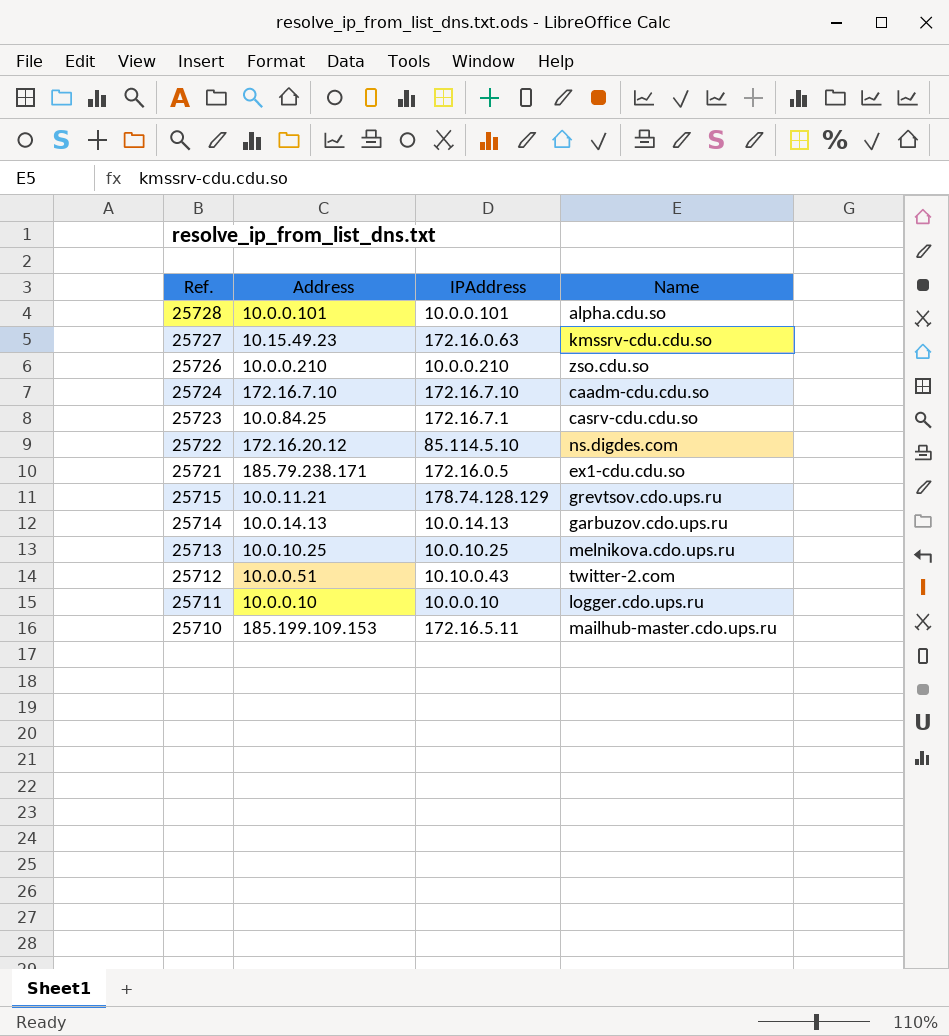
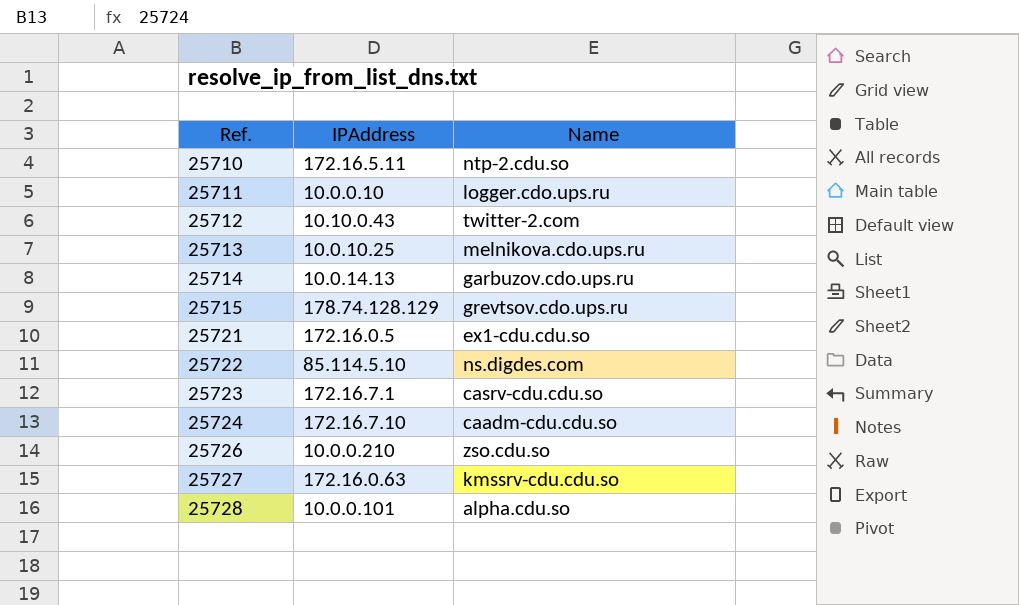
row order: Ref. descending -> Ref. ascending
column Address | position: 2 -> none
25710 | Name: mailhub-master.cdo.ups.ru -> ntp-2.cdu.so

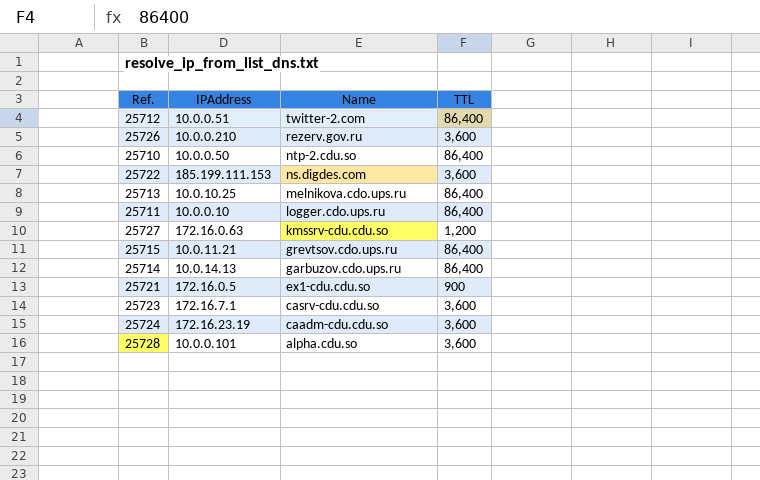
row order: Ref. ascending -> Name descending
column TTL | position: none -> 4
25712 | IPAddress: 10.10.0.43 -> 10.0.0.51
25726 | Name: zso.cdu.so -> rezerv.gov.ru
25710 | IPAddress: 172.16.5.11 -> 10.0.0.50
25722 | IPAddress: 85.114.5.10 -> 185.199.111.153
25715 | IPAddress: 178.74.128.129 -> 10.0.11.21
25724 | IPAddress: 172.16.7.10 -> 172.16.23.19

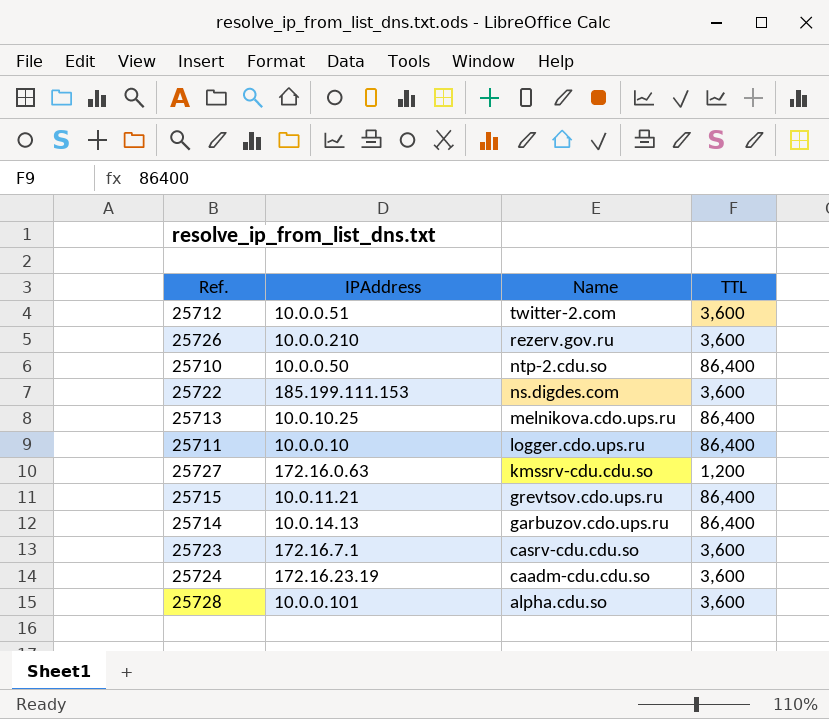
row 25721: 172.16.0.5 | ex1-cdu.cdu.so | 900 -> none
25712 | TTL: 86,400 -> 3,600

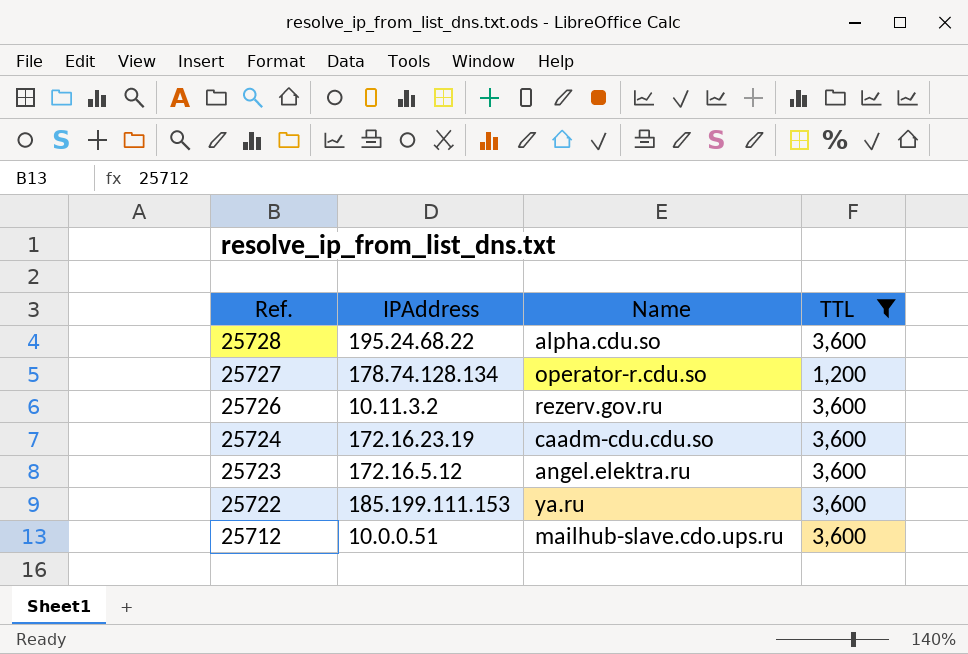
filter: none -> TTL != 86,400
row order: Name descending -> Ref. descending
25728 | IPAddress: 10.0.0.101 -> 195.24.68.22
25727 | IPAddress: 172.16.0.63 -> 178.74.128.134
25727 | Name: kmssrv-cdu.cdu.so -> operator-r.cdu.so
25726 | IPAddress: 10.0.0.210 -> 10.11.3.2
25723 | IPAddress: 172.16.7.1 -> 172.16.5.12
25723 | Name: casrv-cdu.cdu.so -> angel.elektra.ru
25722 | Name: ns.digdes.com -> ya.ru
25712 | Name: twitter-2.com -> mailhub-slave.cdo.ups.ru

